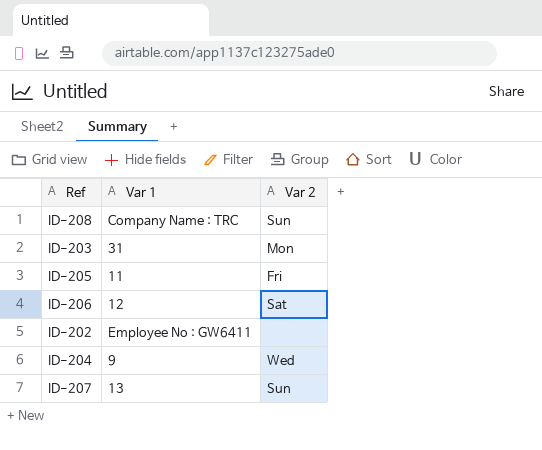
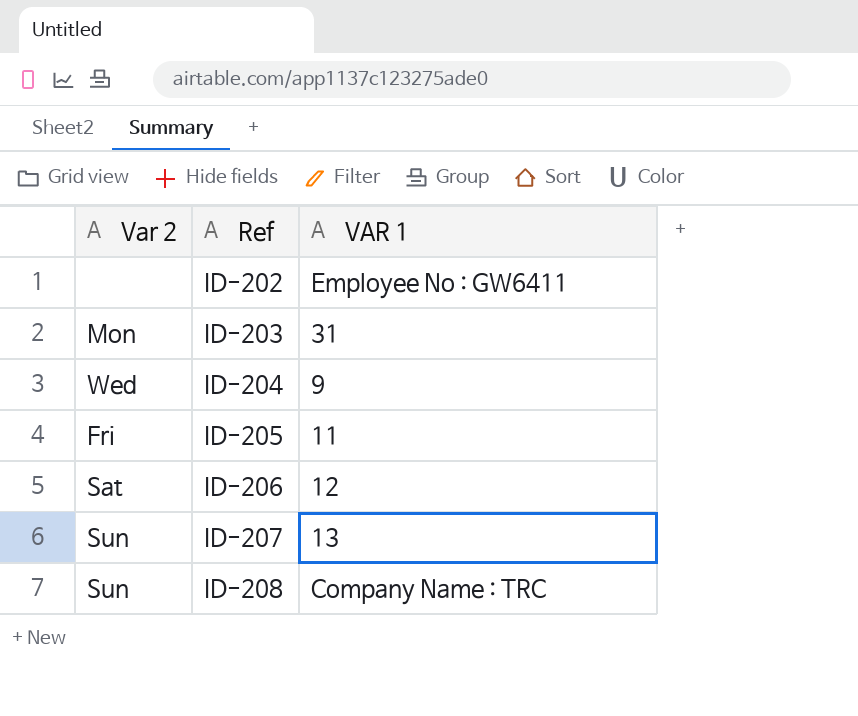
row order: none -> Ref ascending
column Var 2 | position: 3 -> 1
column name: Var 1 -> VAR 1

